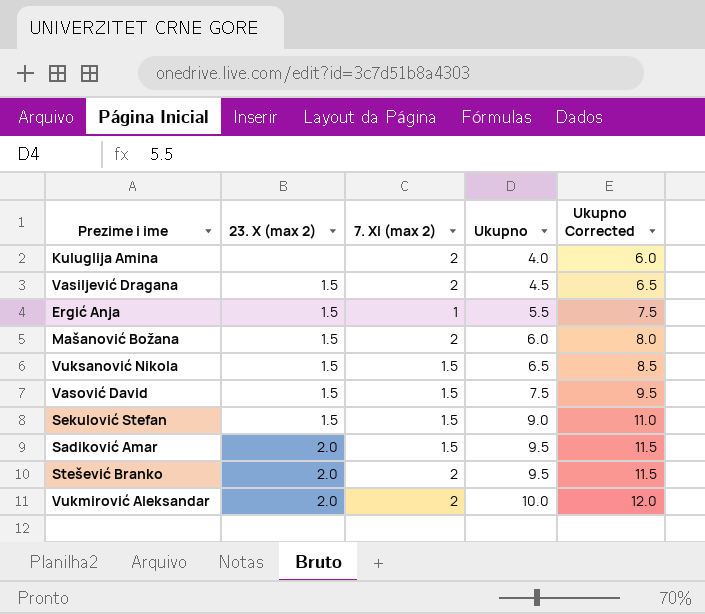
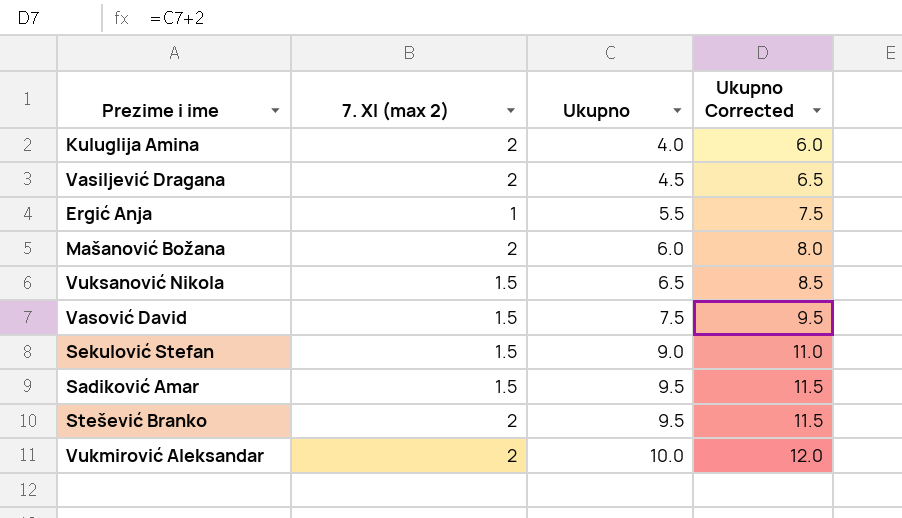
column 23. X (max 2) | position: 2 -> none

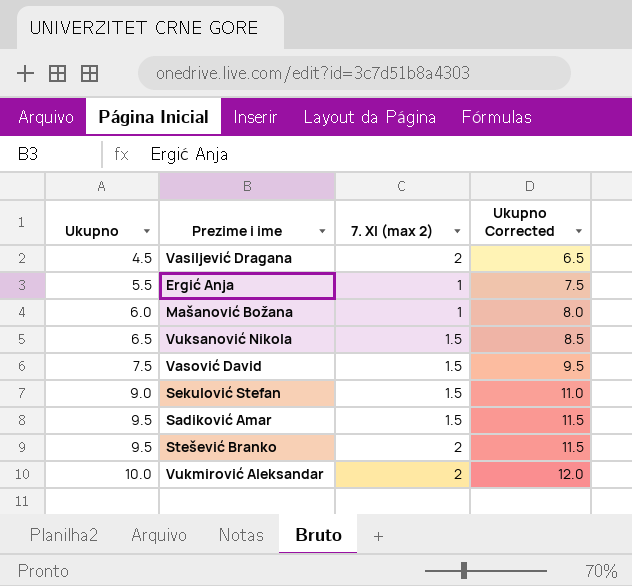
column Ukupno | position: 3 -> 1
row Kuluglija Amina: 2 | 4.0 | 6.0 -> none
Mašanović Božana | 7. XI (max 2): 2 -> 1

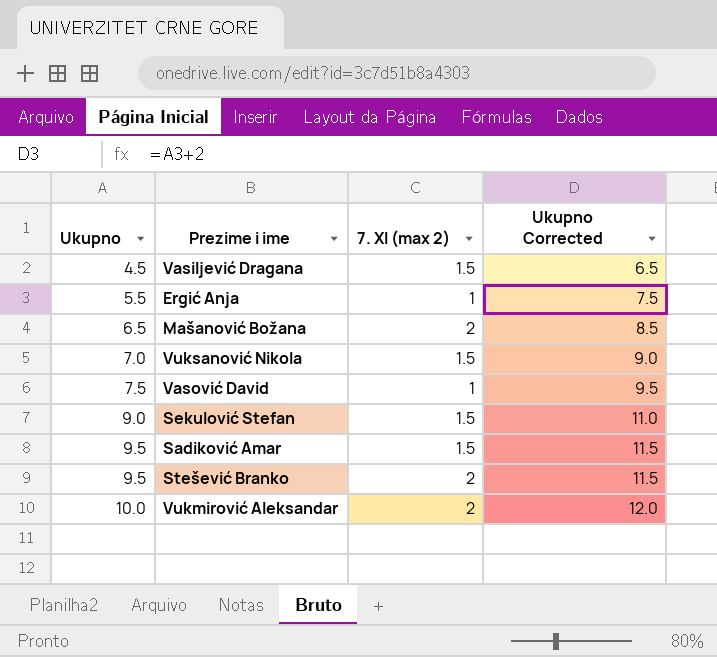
Vasiljević Dragana | 7. XI (max 2): 2 -> 1.5
Mašanović Božana | Ukupno: 6.0 -> 6.5
Mašanović Božana | 7. XI (max 2): 1 -> 2
Mašanović Božana | Ukupno Corrected: 8.0 -> 8.5
Vuksanović Nikola | Ukupno: 6.5 -> 7.0
Vuksanović Nikola | Ukupno Corrected: 8.5 -> 9.0
Vasović David | 7. XI (max 2): 1.5 -> 1

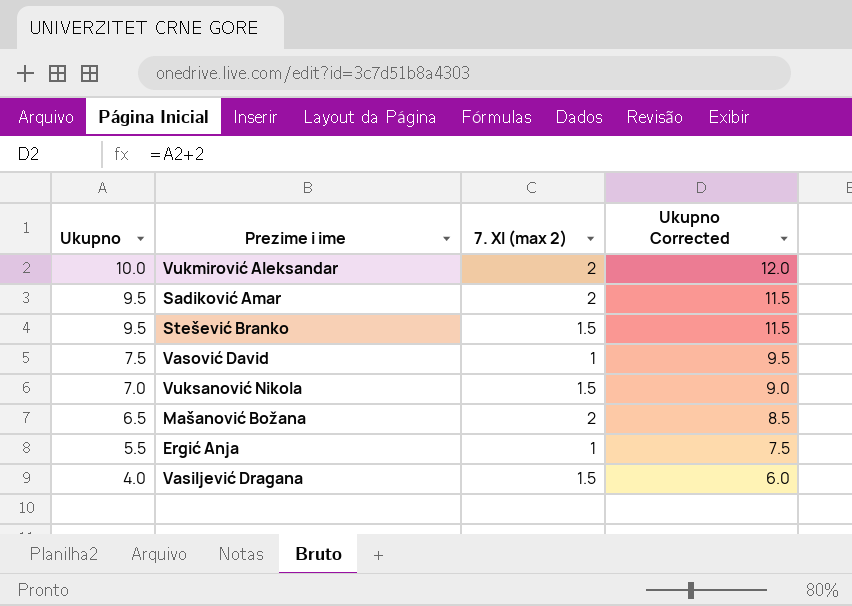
row order: Ukupno ascending -> Ukupno descending
row Sekulović Stefan: 9.0 | 1.5 | 11.0 -> none
Sadiković Amar | 7. XI (max 2): 1.5 -> 2
Stešević Branko | 7. XI (max 2): 2 -> 1.5
Vasiljević Dragana | Ukupno: 4.5 -> 4.0
Vasiljević Dragana | Ukupno Corrected: 6.5 -> 6.0

